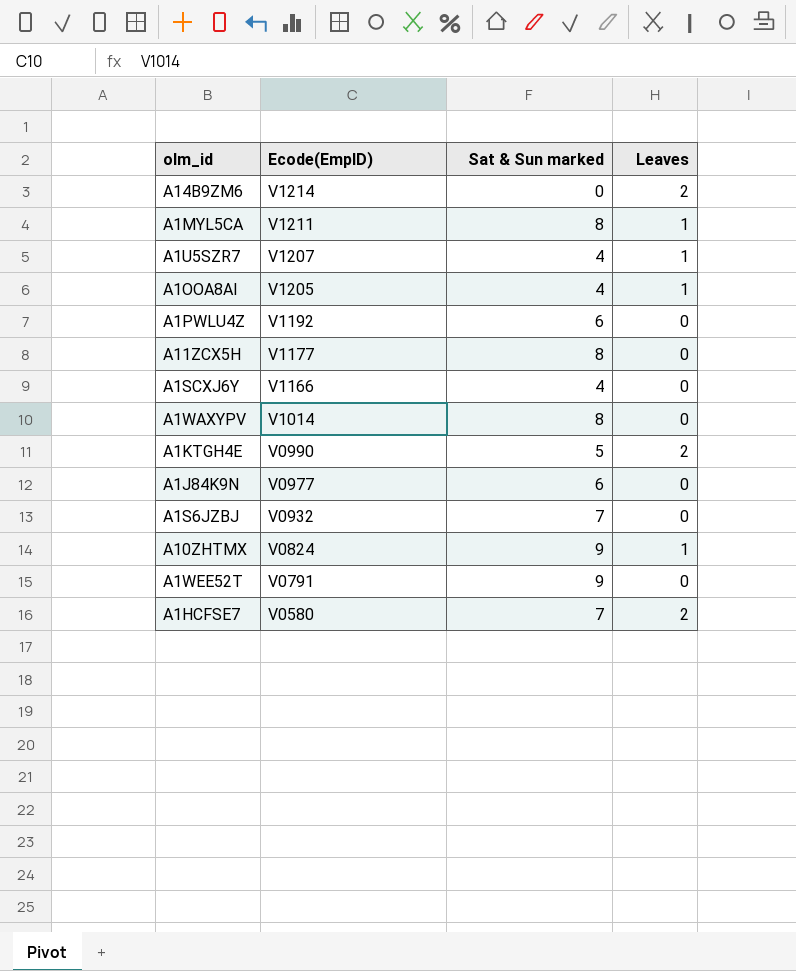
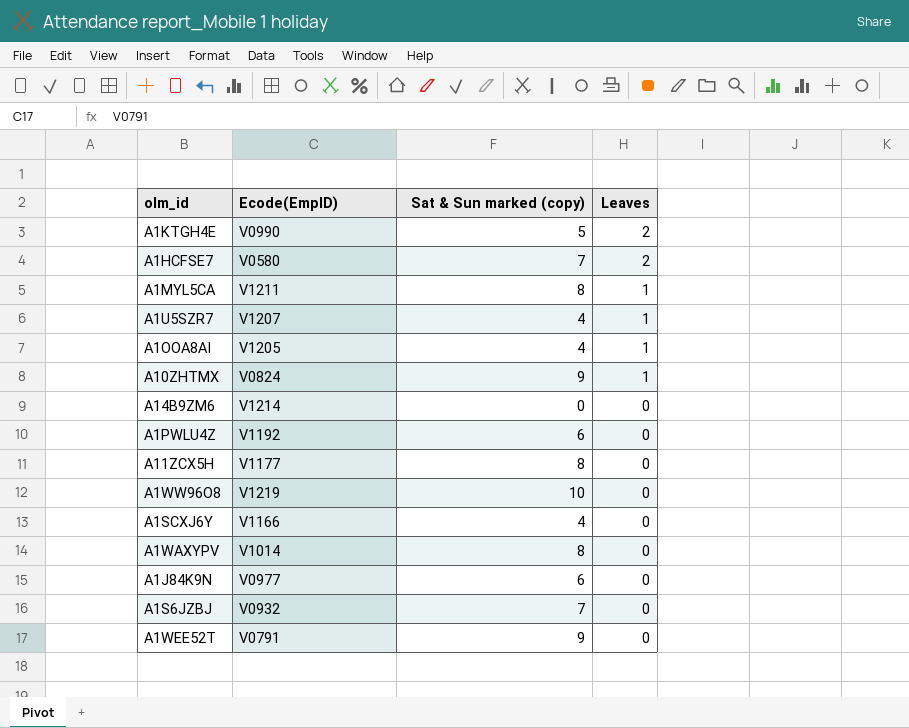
row order: Ecode(EmpID) descending -> Leaves descending
column name: Sat & Sun marked -> Sat & Sun marked (copy)
A14B9ZM6 | Leaves: 2 -> 0
row A1WW96O8: none -> V1219 | 10 | 0

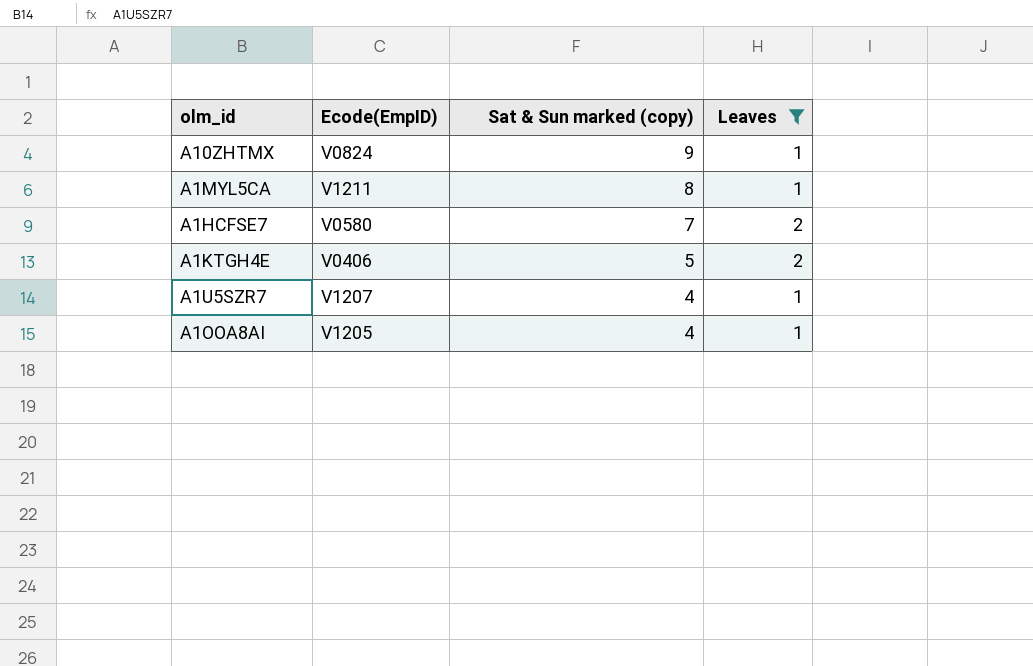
filter: none -> Leaves != 0
row order: Leaves descending -> Sat & Sun marked (copy) descending
A1KTGH4E | Ecode(EmpID): V0990 -> V0406

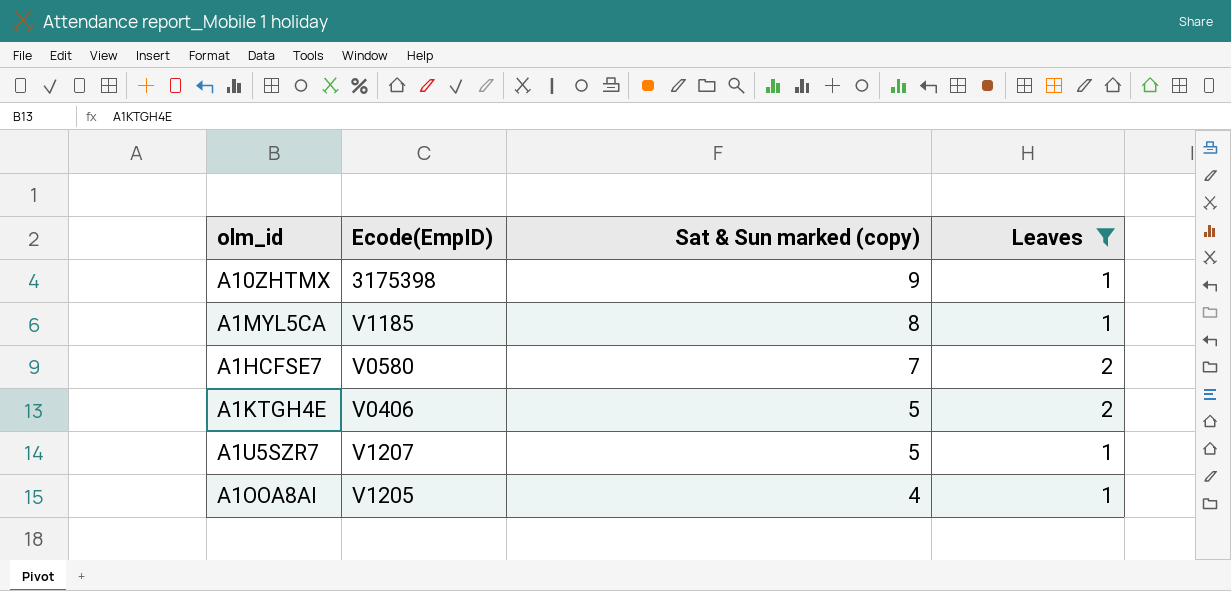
A10ZHTMX | Ecode(EmpID): V0824 -> 3175398
A1MYL5CA | Ecode(EmpID): V1211 -> V1185
A1U5SZR7 | Sat & Sun marked (copy): 4 -> 5

